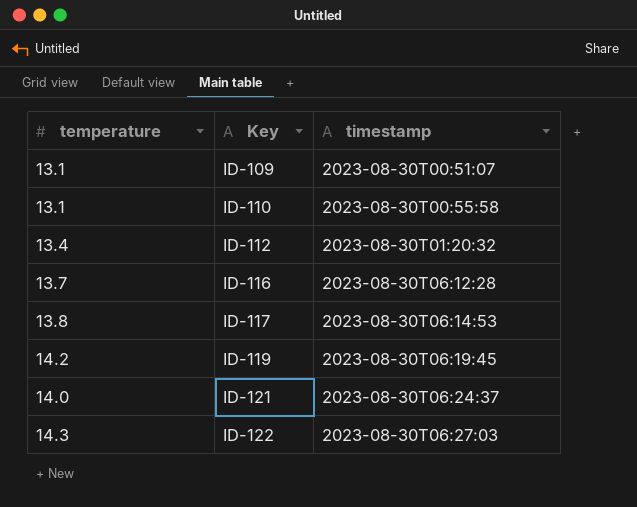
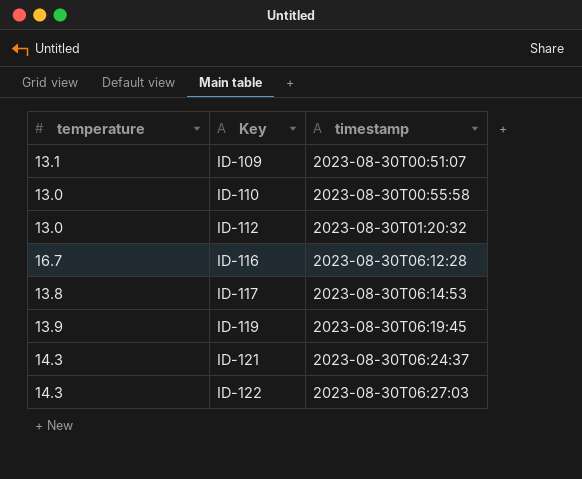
ID-110 | temperature: 13.1 -> 13.0
ID-112 | temperature: 13.4 -> 13.0
ID-116 | temperature: 13.7 -> 16.7
ID-119 | temperature: 14.2 -> 13.9
ID-121 | temperature: 14.0 -> 14.3

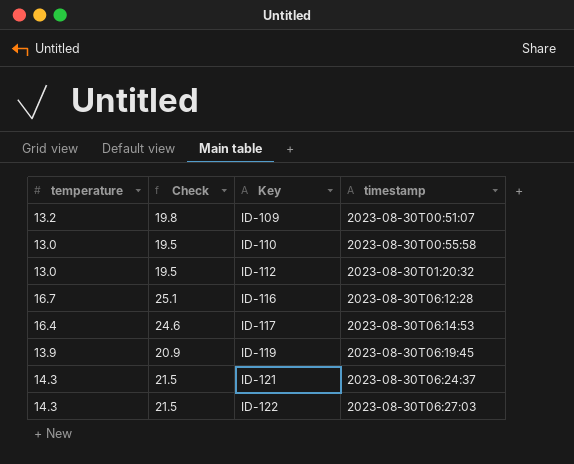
column Check | formula: none -> [temperature] * 1.5
ID-109 | temperature: 13.1 -> 13.2
ID-117 | temperature: 13.8 -> 16.4

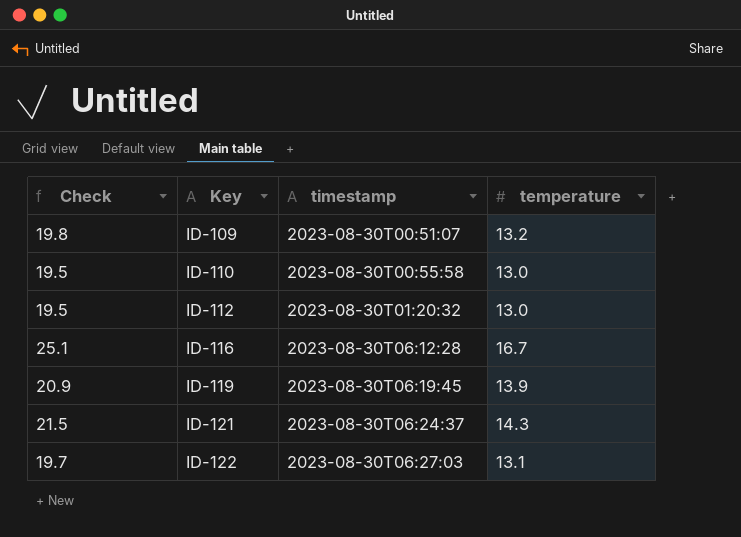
column temperature | position: 1 -> 4
row ID-117: 16.4 | 24.6 | 2023-08-30T06:14:53 -> none
ID-122 | Check: 21.5 -> 19.7
ID-122 | temperature: 14.3 -> 13.1

